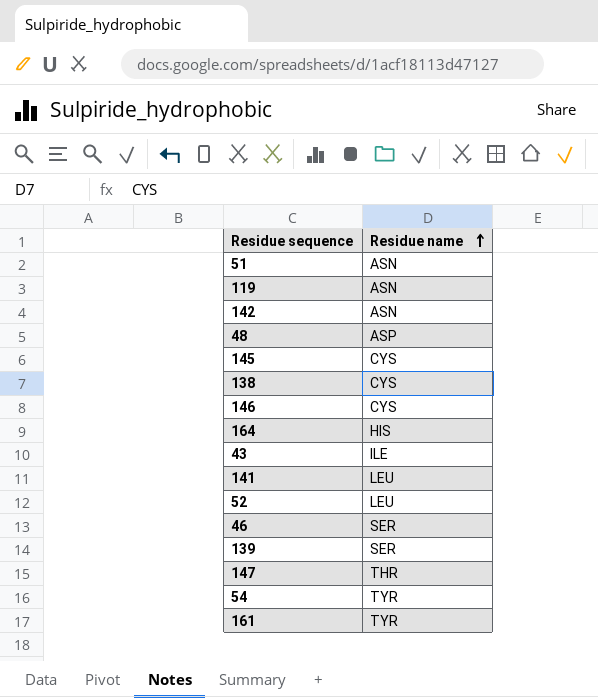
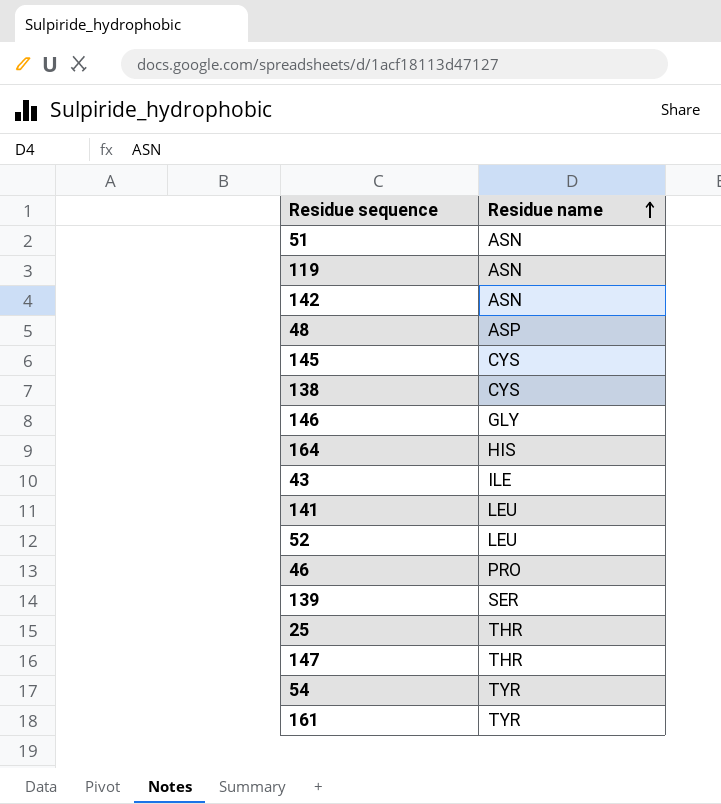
146 | Residue name: CYS -> GLY
46 | Residue name: SER -> PRO
row 25: none -> THR

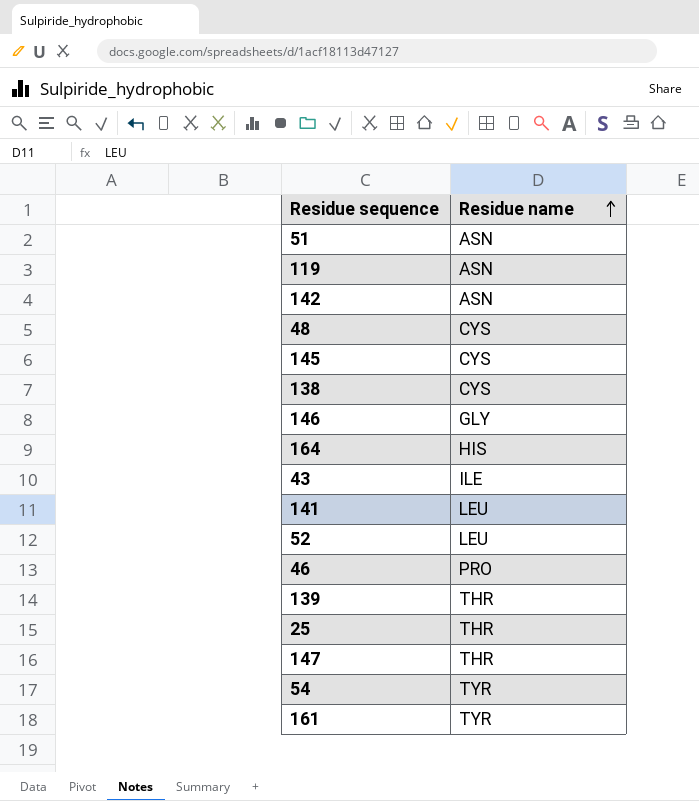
48 | Residue name: ASP -> CYS
139 | Residue name: SER -> THR

